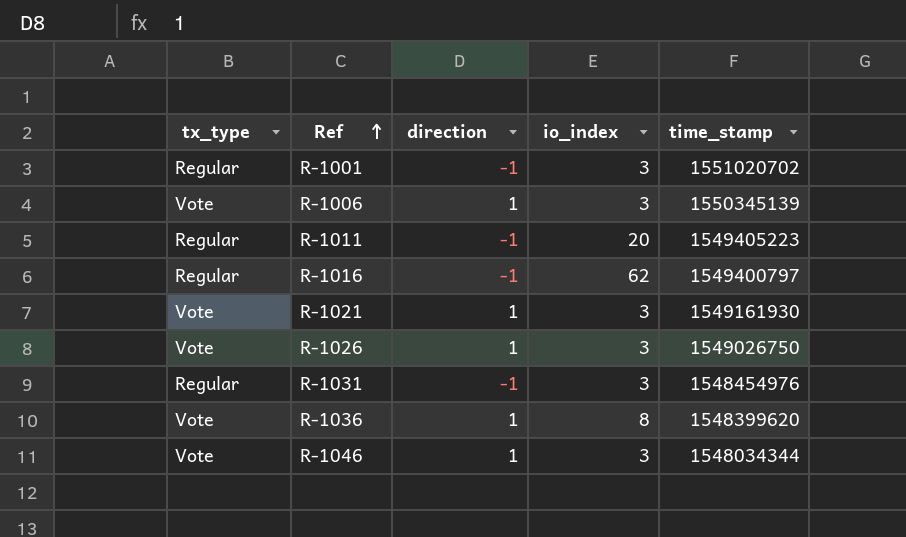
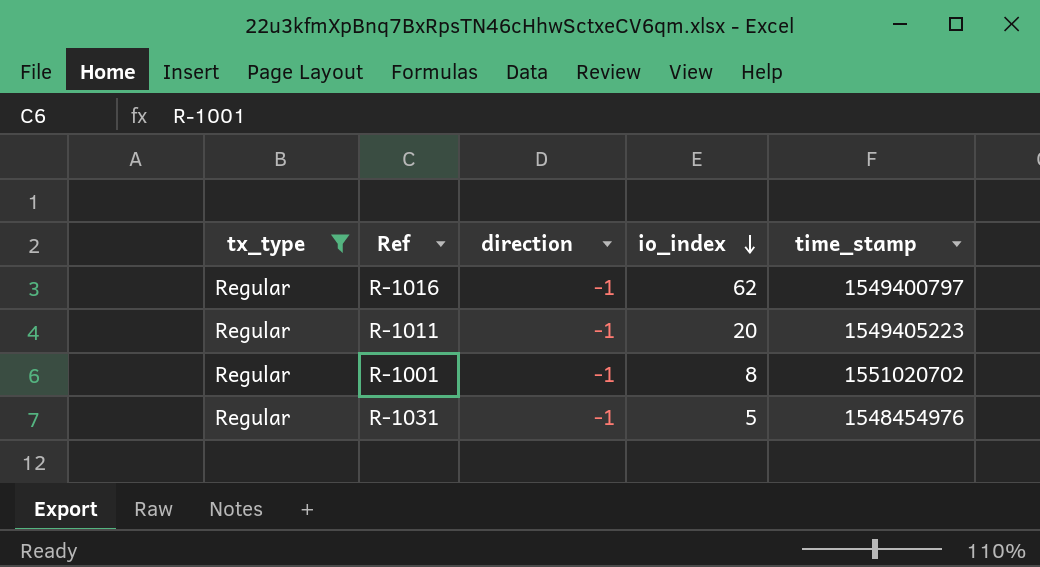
filter: none -> tx_type = Regular
row order: Ref ascending -> io_index descending
R-1001 | io_index: 3 -> 8
R-1031 | io_index: 3 -> 5

